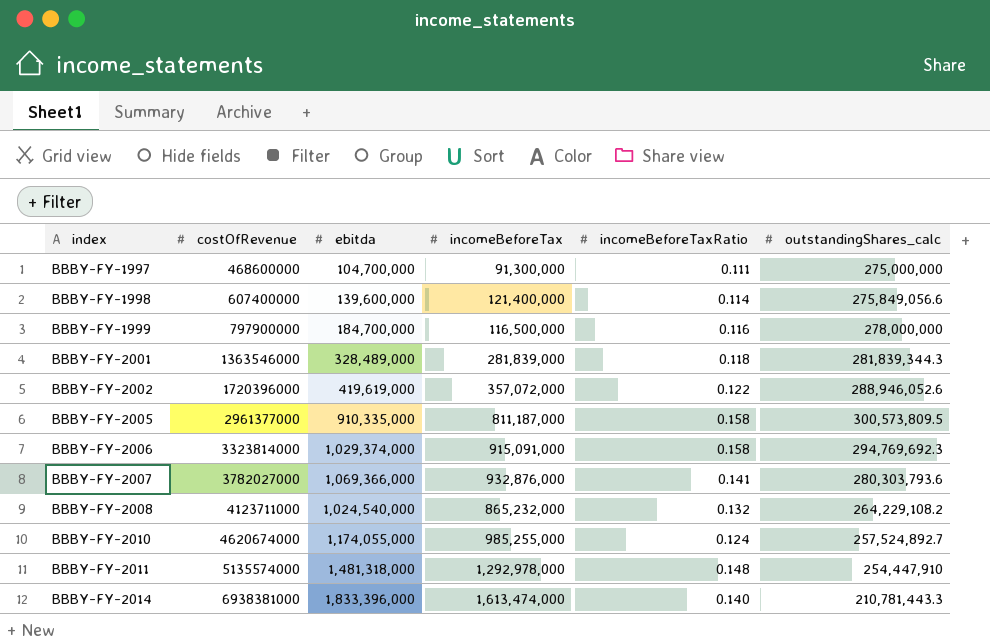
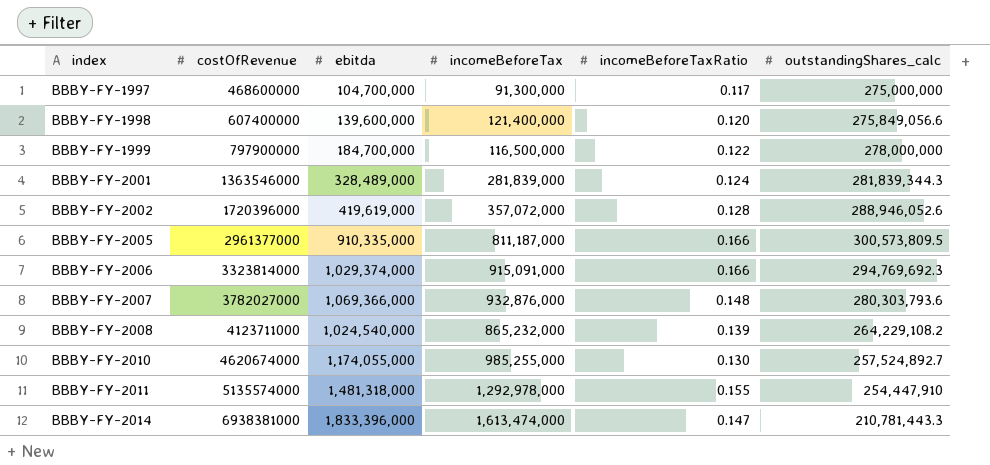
BBBY-FY-1997 | incomeBeforeTaxRatio: 0.111 -> 0.117
BBBY-FY-1998 | incomeBeforeTaxRatio: 0.114 -> 0.120
BBBY-FY-1999 | incomeBeforeTaxRatio: 0.116 -> 0.122
BBBY-FY-2001 | incomeBeforeTaxRatio: 0.118 -> 0.124
BBBY-FY-2002 | incomeBeforeTaxRatio: 0.122 -> 0.128
BBBY-FY-2005 | incomeBeforeTaxRatio: 0.158 -> 0.166
BBBY-FY-2006 | incomeBeforeTaxRatio: 0.158 -> 0.166
BBBY-FY-2007 | incomeBeforeTaxRatio: 0.141 -> 0.148
BBBY-FY-2008 | incomeBeforeTaxRatio: 0.132 -> 0.139
BBBY-FY-2010 | incomeBeforeTaxRatio: 0.124 -> 0.130
BBBY-FY-2011 | incomeBeforeTaxRatio: 0.148 -> 0.155
BBBY-FY-2014 | incomeBeforeTaxRatio: 0.140 -> 0.147

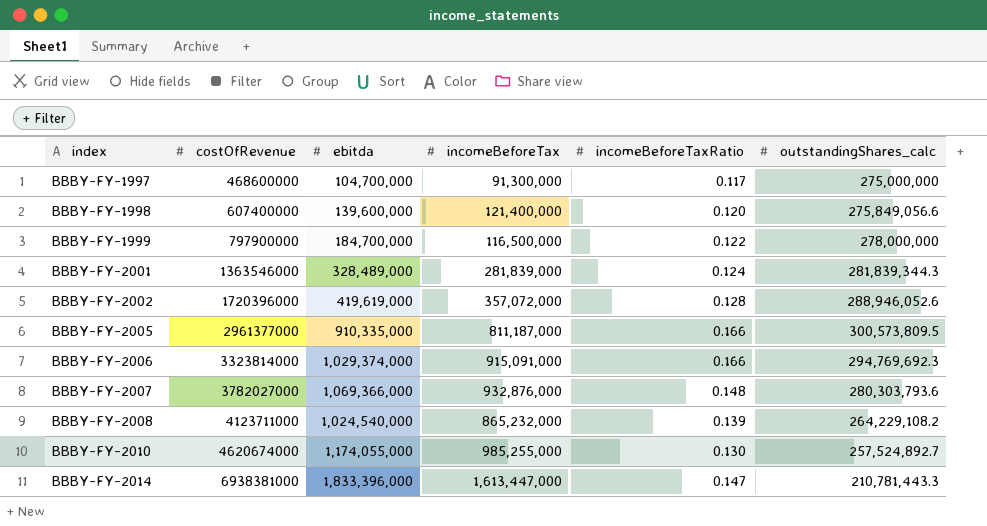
row BBBY-FY-2011: 5135574000 | 1,481,318,000 | 1,292,978,000 | 0.155 | 254,447,910 -> none
BBBY-FY-2014 | incomeBeforeTax: 1,613,474,000 -> 1,613,447,000

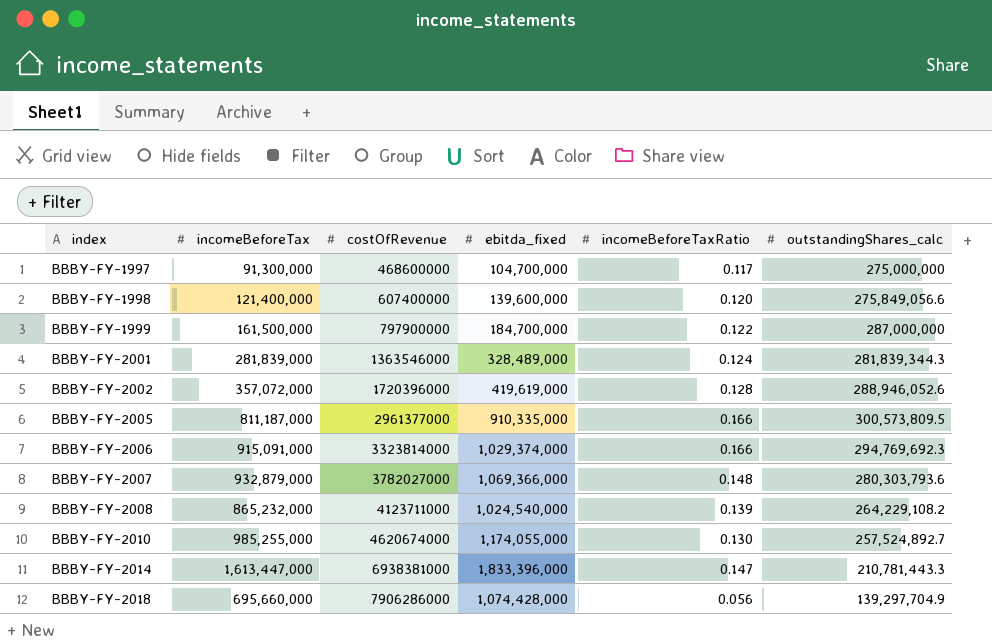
column incomeBeforeTax | position: 4 -> 2
column name: ebitda -> ebitda_fixed
BBBY-FY-1999 | incomeBeforeTax: 116,500,000 -> 161,500,000
BBBY-FY-1999 | outstandingShares_calc: 278,000,000 -> 287,000,000
BBBY-FY-2007 | incomeBeforeTax: 932,876,000 -> 932,879,000
row BBBY-FY-2018: none -> 695,660,000 | 7906286000 | 1,074,428,000 | 0.056 | 139,297,704.9

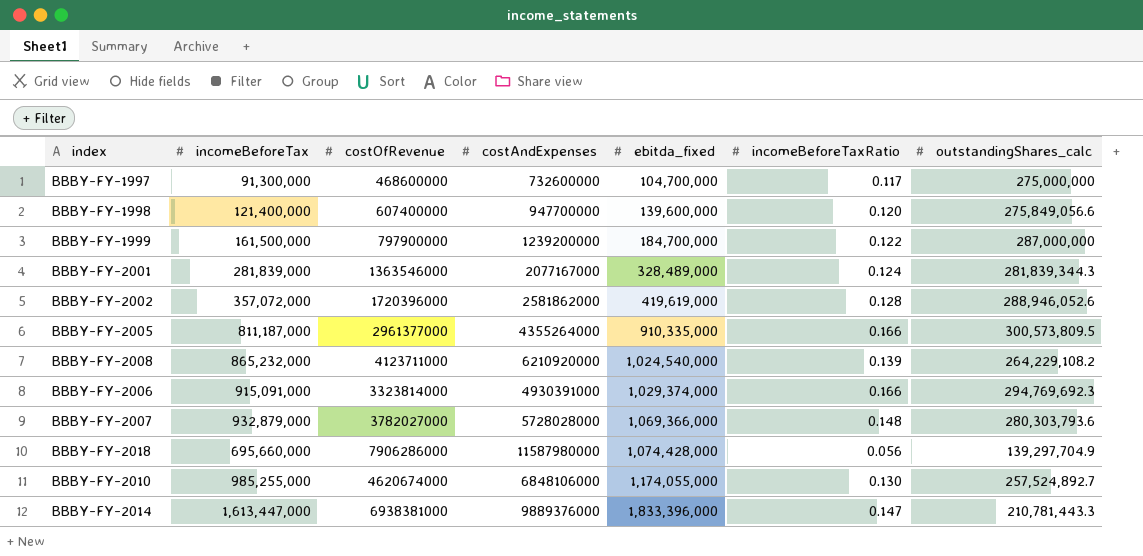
row order: index ascending -> ebitda_fixed ascending
column costAndExpenses | position: none -> 4

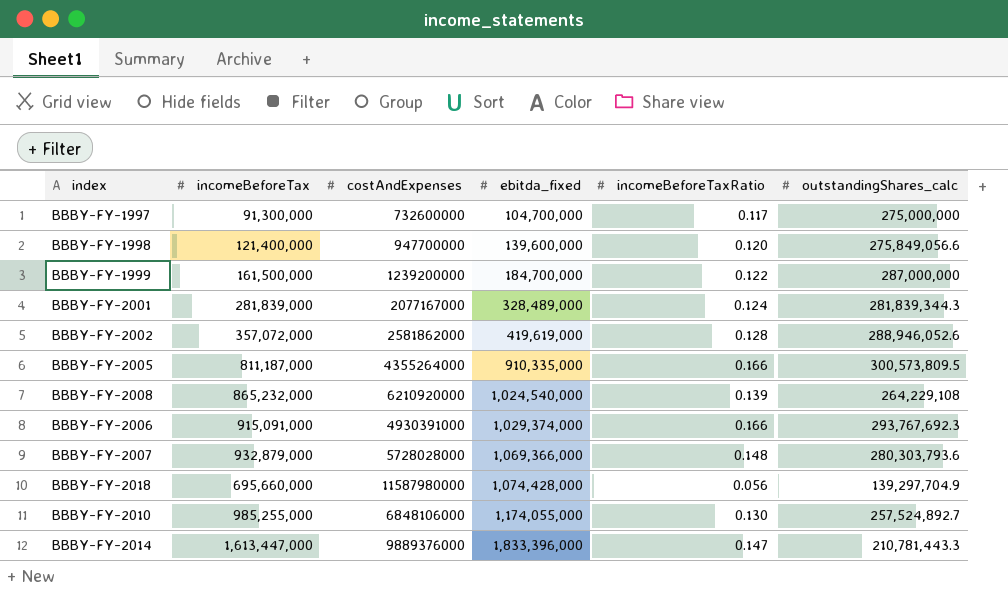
column costOfRevenue | position: 3 -> none
BBBY-FY-2008 | outstandingShares_calc: 264,229,108.2 -> 264,229,108
BBBY-FY-2006 | outstandingShares_calc: 294,769,692.3 -> 293,767,692.3

